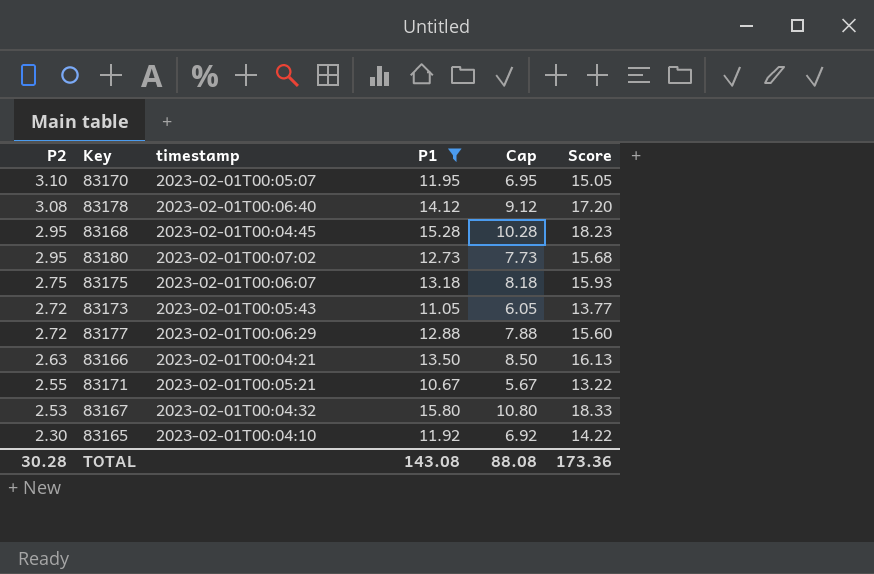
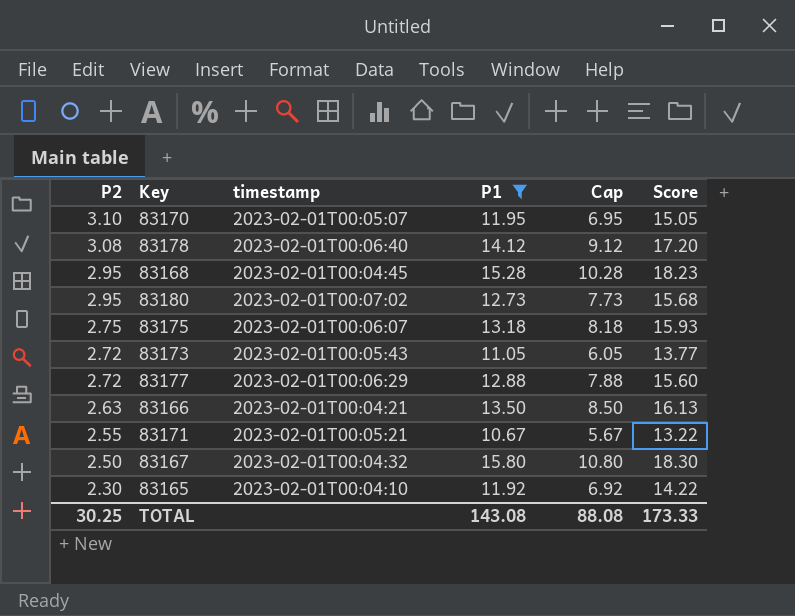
83167 | P2: 2.53 -> 2.50
83167 | Score: 18.33 -> 18.30
TOTAL | P2: 30.28 -> 30.25
TOTAL | Score: 173.36 -> 173.33

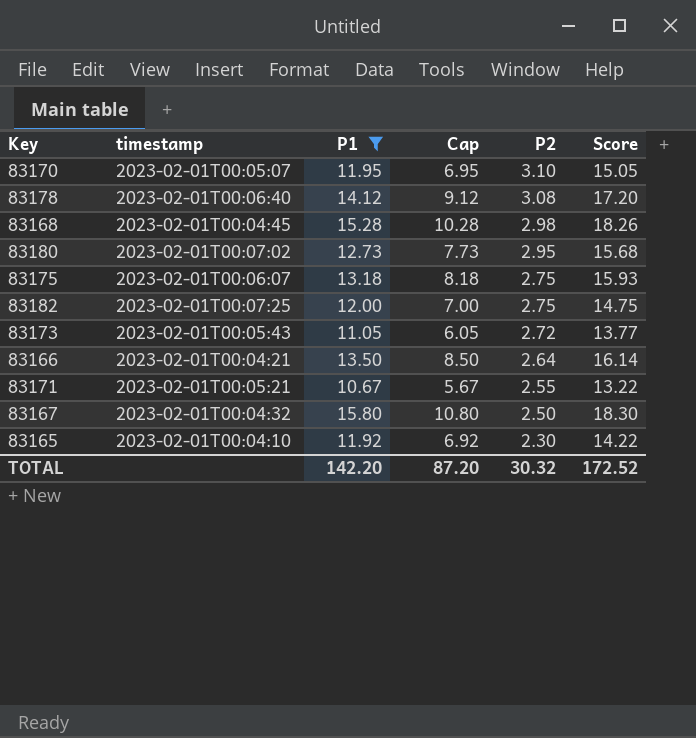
column P2 | position: 1 -> 5
row 83177: 2.72 | 2023-02-01T00:06:29 | 12.88 | 7.88 | 15.60 -> none
83168 | P2: 2.95 -> 2.98
83168 | Score: 18.23 -> 18.26
row 83182: none -> 2023-02-01T00:07:25 | 12.00 | 7.00 | 2.75 | 14.75
83166 | P2: 2.63 -> 2.64
83166 | Score: 16.13 -> 16.14
TOTAL | P1: 143.08 -> 142.20
TOTAL | Cap: 88.08 -> 87.20
TOTAL | P2: 30.25 -> 30.32
TOTAL | Score: 173.33 -> 172.52

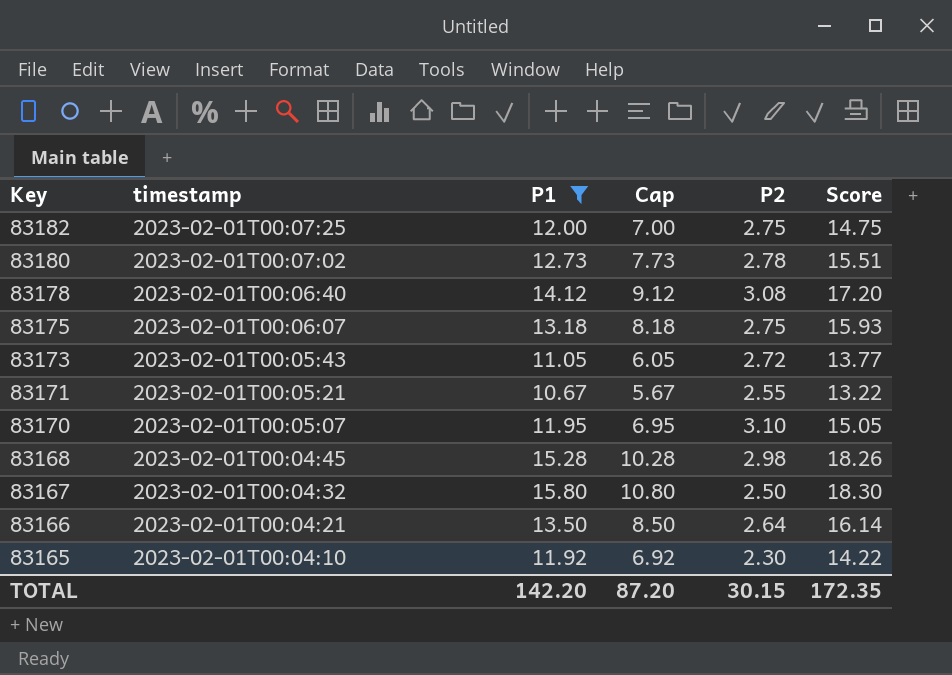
row order: P2 descending -> Key descending
83180 | P2: 2.95 -> 2.78
83180 | Score: 15.68 -> 15.51
TOTAL | P2: 30.32 -> 30.15
TOTAL | Score: 172.52 -> 172.35

